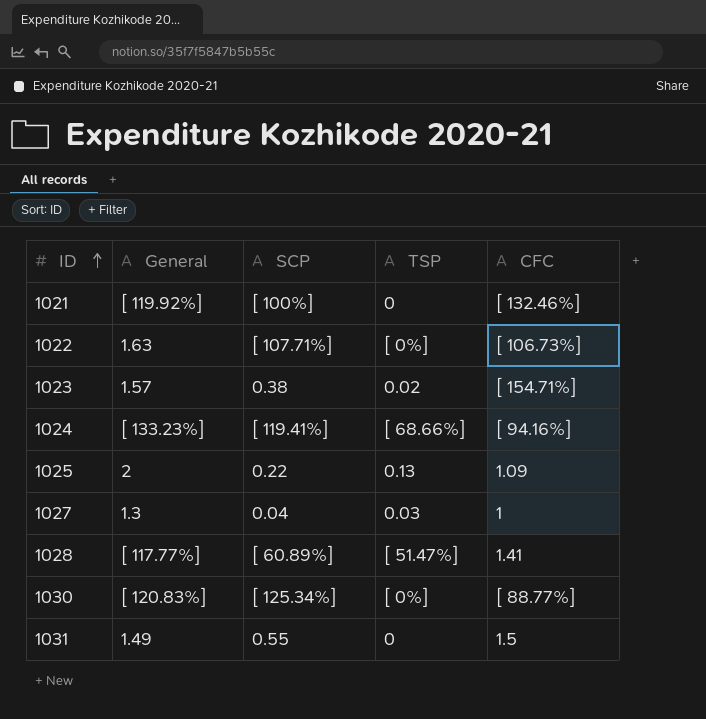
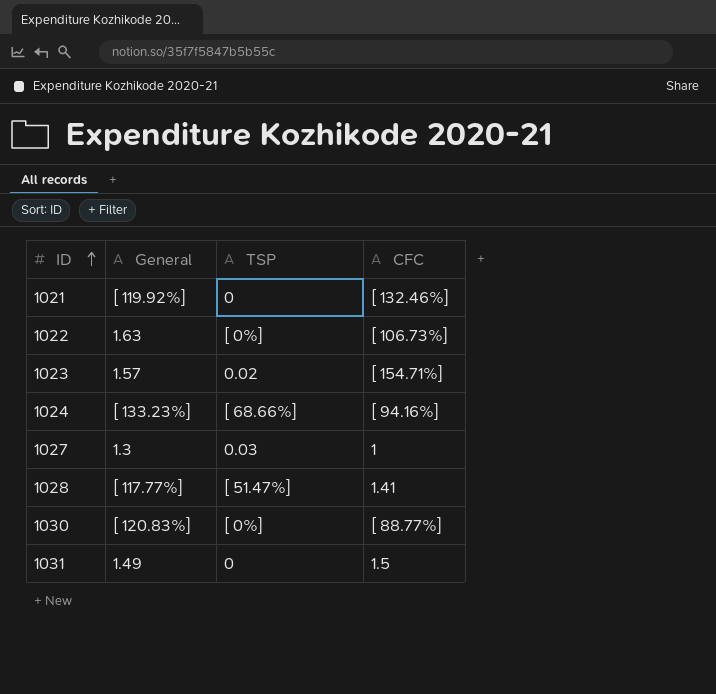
column SCP | position: 3 -> none
row 1025: 2 | 0.22 | 0.13 | 1.09 -> none

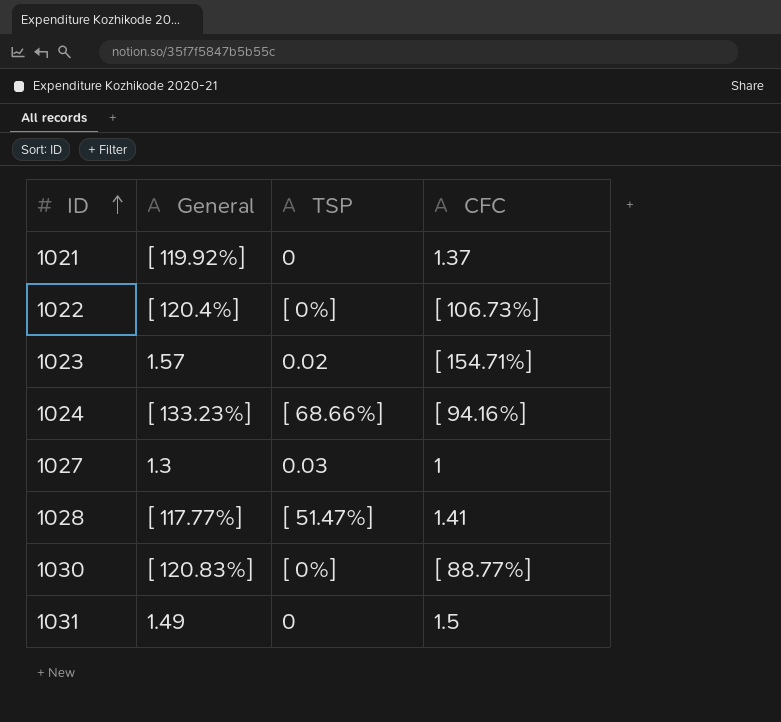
1021 | CFC: [ 132.46%] -> 1.37
1022 | General: 1.63 -> [ 120.4%]

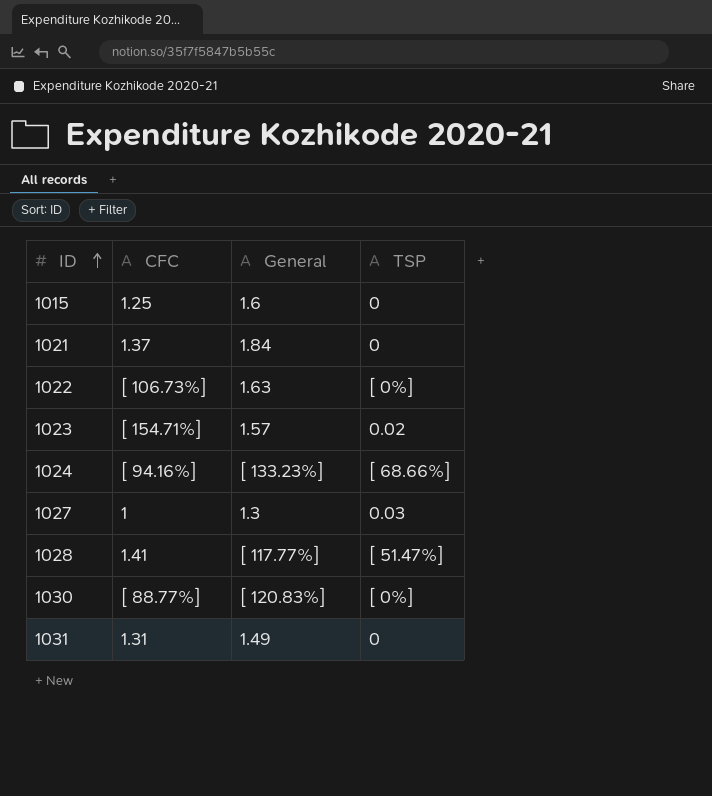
column CFC | position: 4 -> 2
row 1015: none -> 1.25 | 1.6 | 0
1021 | General: [ 119.92%] -> 1.84
1022 | General: [ 120.4%] -> 1.63
1031 | CFC: 1.5 -> 1.31

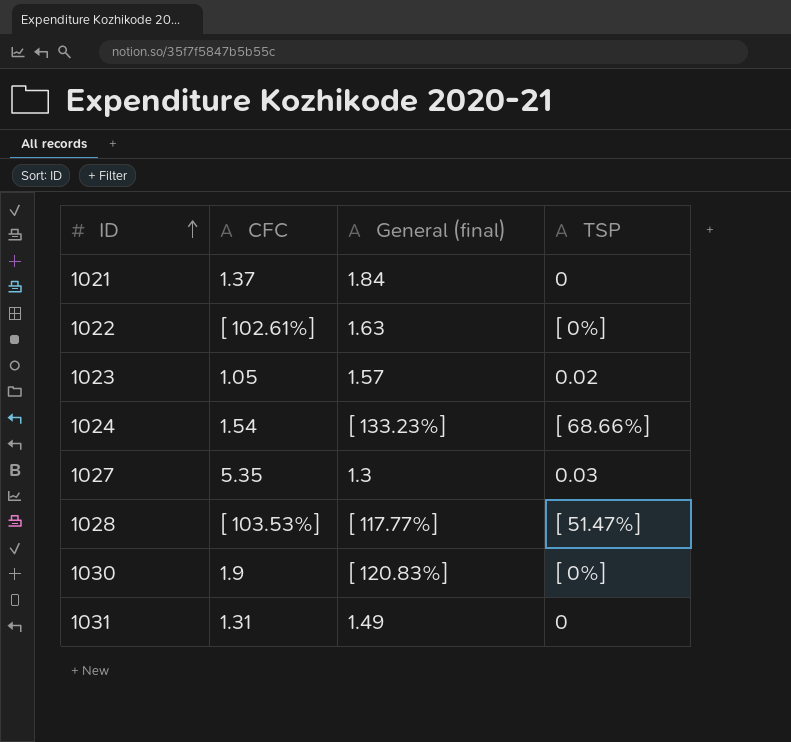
column name: General -> General (final)
row 1015: 1.25 | 1.6 | 0 -> none
1022 | CFC: [ 106.73%] -> [ 102.61%]
1023 | CFC: [ 154.71%] -> 1.05
1024 | CFC: [ 94.16%] -> 1.54
1027 | CFC: 1 -> 5.35
1028 | CFC: 1.41 -> [ 103.53%]
1030 | CFC: [ 88.77%] -> 1.9

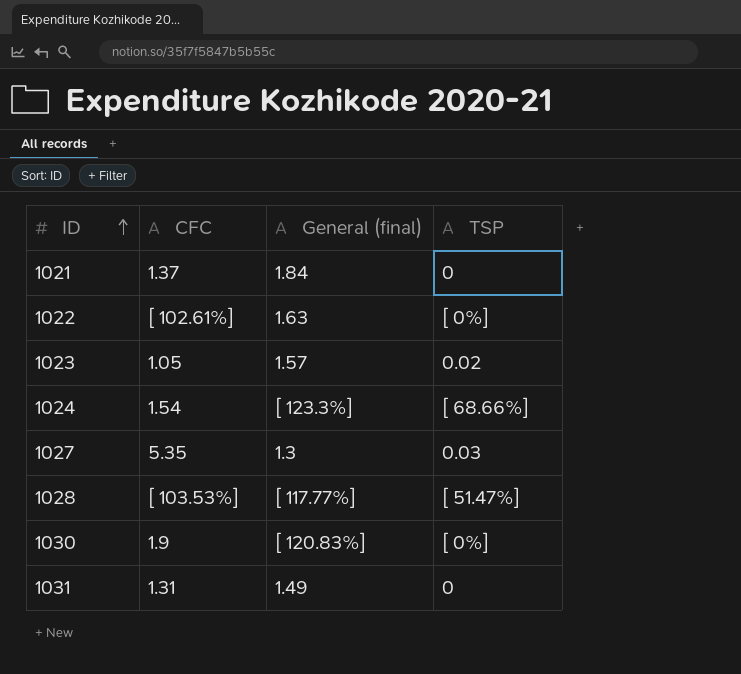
1024 | General (final): [ 133.23%] -> [ 123.3%]

